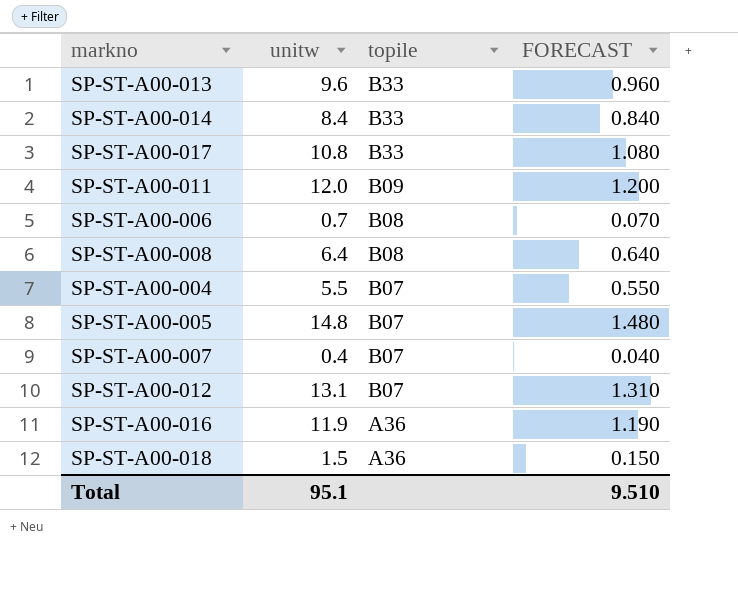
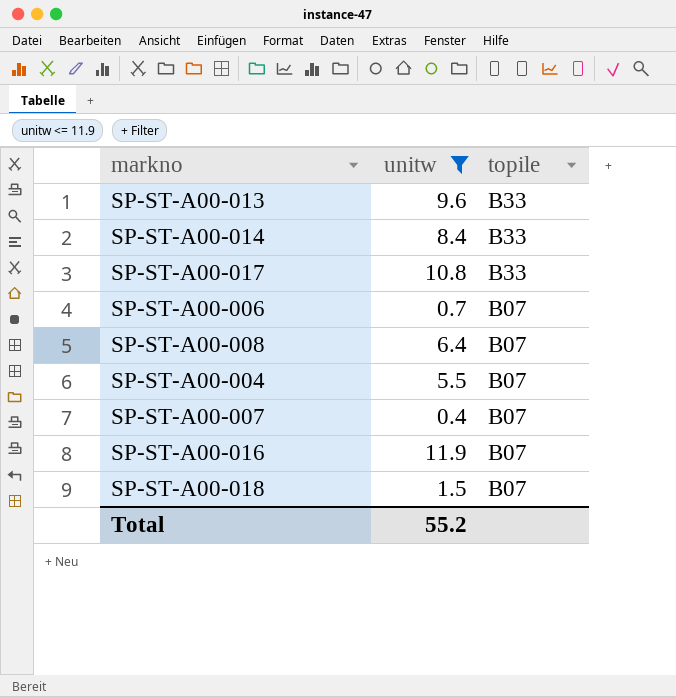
filter: none -> unitw <= 11.9
column FORECAST | formula: [unitw] * 0.1 -> none
SP-ST-A00-006 | topile: B08 -> B07
SP-ST-A00-008 | topile: B08 -> B07
SP-ST-A00-016 | topile: A36 -> B07
SP-ST-A00-018 | topile: A36 -> B07
Total | unitw: 95.1 -> 55.2

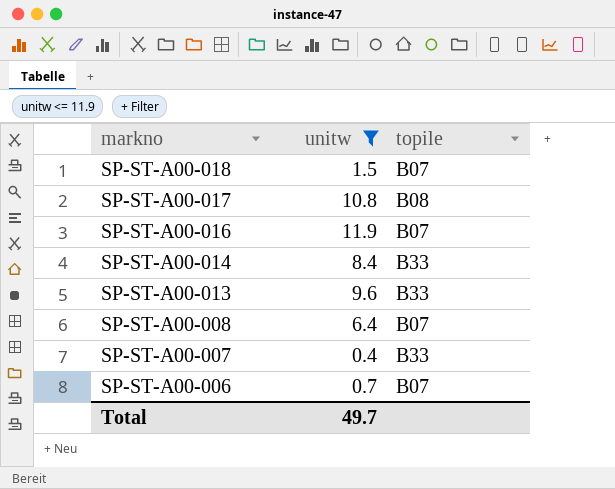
row order: topile descending -> markno descending
row SP-ST-A00-004: 5.5 | B07 -> none
SP-ST-A00-017 | topile: B33 -> B08
SP-ST-A00-007 | topile: B07 -> B33
Total | unitw: 55.2 -> 49.7

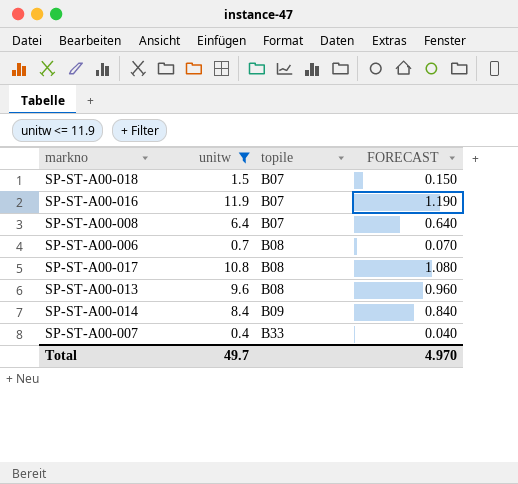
row order: markno descending -> topile ascending
column FORECAST | formula: none -> [unitw] * 0.1
SP-ST-A00-006 | topile: B07 -> B08
SP-ST-A00-013 | topile: B33 -> B08
SP-ST-A00-014 | topile: B33 -> B09

